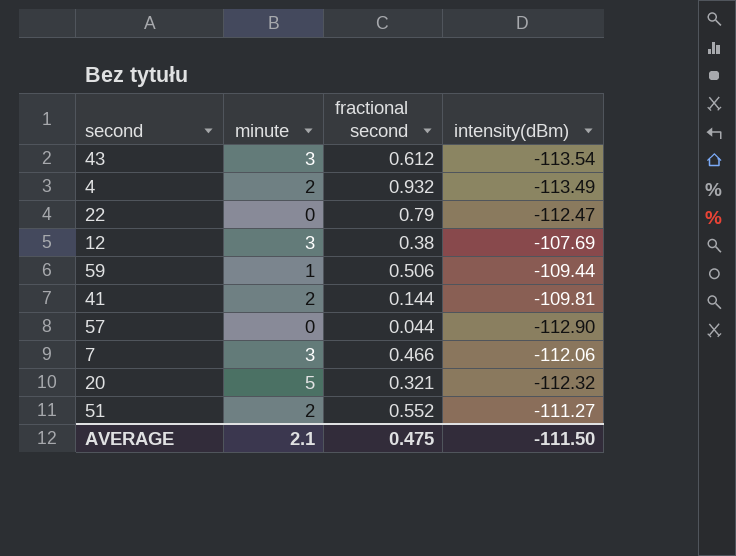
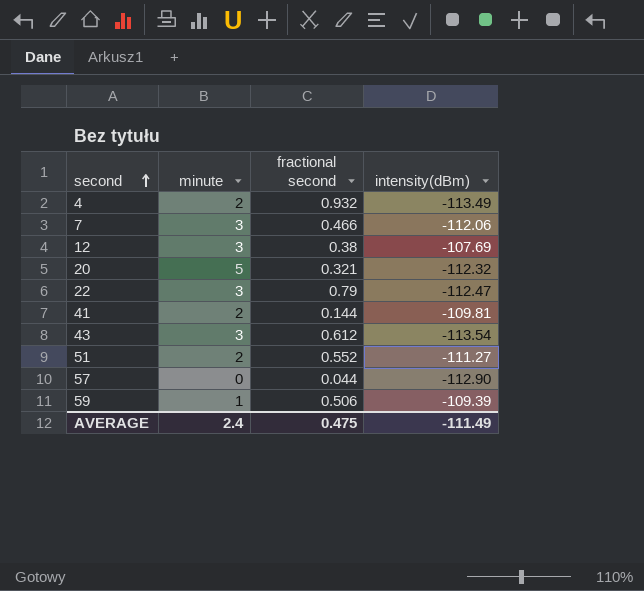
row order: none -> second ascending
22 | minute: 0 -> 3
59 | intensity(dBm): -109.44 -> -109.39
AVERAGE | minute: 2.1 -> 2.4
AVERAGE | intensity(dBm): -111.50 -> -111.49

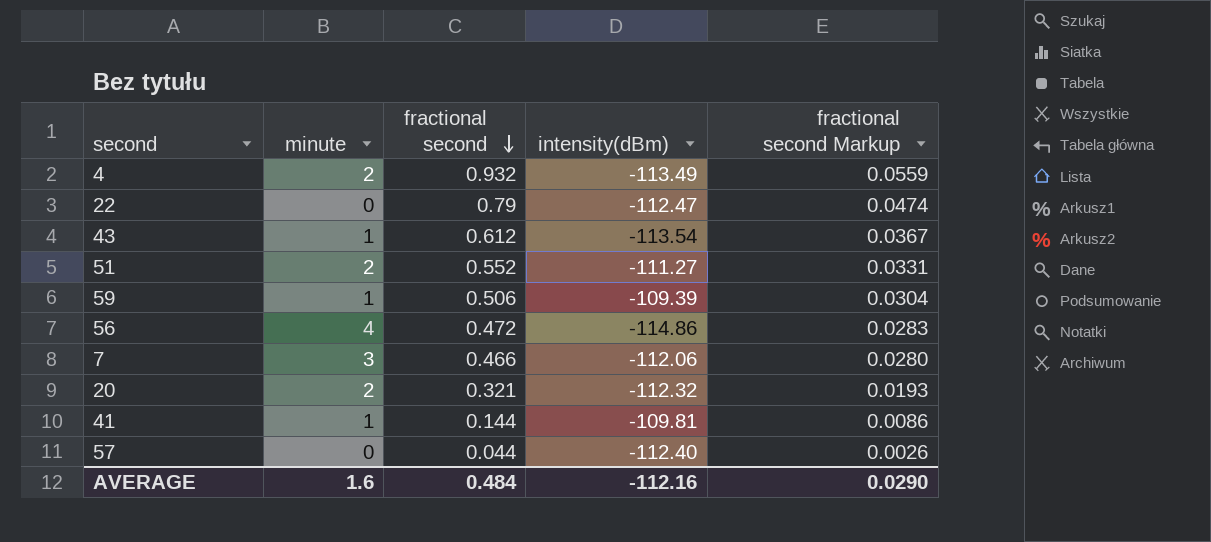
row order: second ascending -> fractional second descending
column fractional second Markup | formula: none -> [fractional second] * 0.06
row 12: 3 | 0.38 | -107.69 -> none
22 | minute: 3 -> 0
43 | minute: 3 -> 1
row 56: none -> 4 | 0.472 | -114.86 | 0.0283
20 | minute: 5 -> 2
41 | minute: 2 -> 1
57 | intensity(dBm): -112.90 -> -112.40
AVERAGE | minute: 2.4 -> 1.6
AVERAGE | fractional second: 0.475 -> 0.484
AVERAGE | intensity(dBm): -111.49 -> -112.16

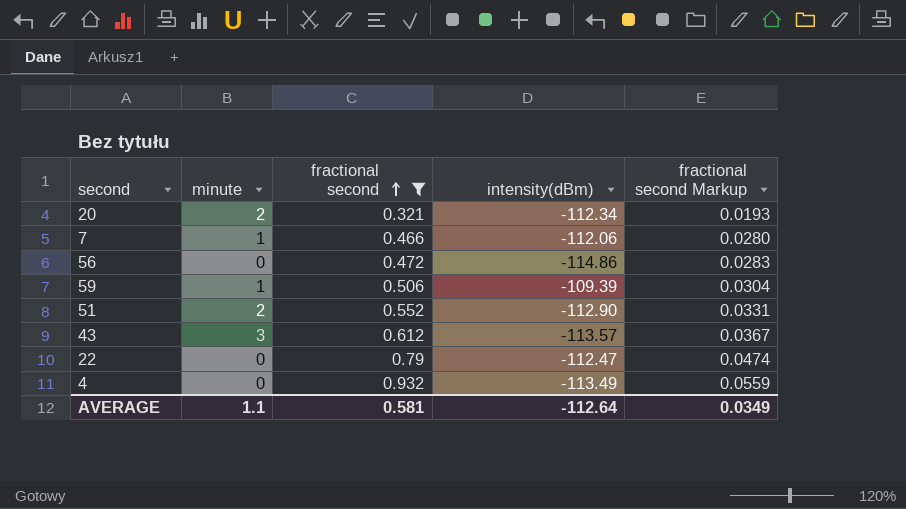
filter: none -> fractional second >= 0.321
row order: fractional second descending -> fractional second ascending
20 | intensity(dBm): -112.32 -> -112.34
7 | minute: 3 -> 1
56 | minute: 4 -> 0
51 | intensity(dBm): -111.27 -> -112.90
43 | minute: 1 -> 3
43 | intensity(dBm): -113.54 -> -113.57
4 | minute: 2 -> 0
AVERAGE | minute: 1.6 -> 1.1
AVERAGE | fractional second: 0.484 -> 0.581
AVERAGE | intensity(dBm): -112.16 -> -112.64
AVERAGE | fractional second Markup: 0.0290 -> 0.0349

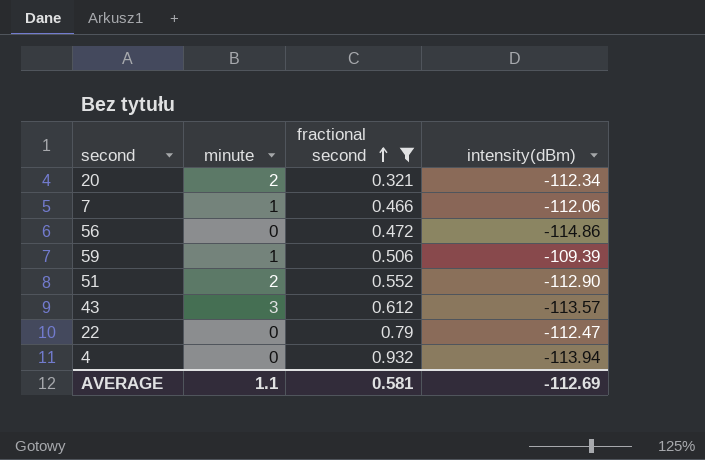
column fractional second Markup | formula: [fractional second] * 0.06 -> none
4 | intensity(dBm): -113.49 -> -113.94
AVERAGE | intensity(dBm): -112.64 -> -112.69

